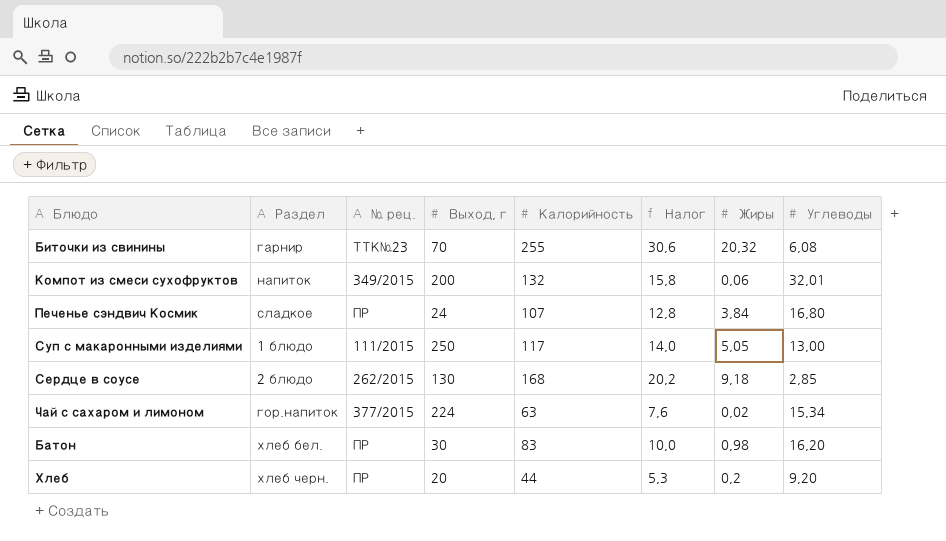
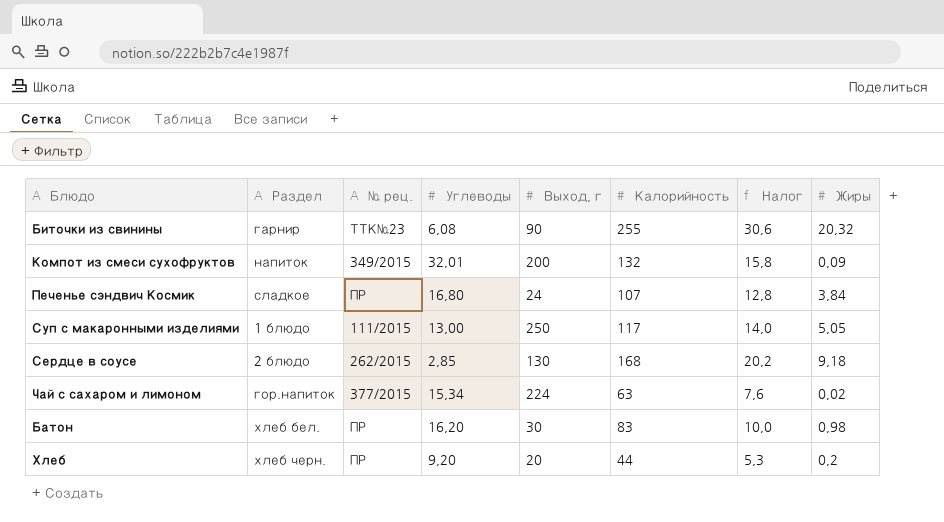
column Углеводы | position: 8 -> 4
Биточки из свинины | Выход, г: 70 -> 90
Компот из смеси сухофруктов | Жиры: 0,06 -> 0,09

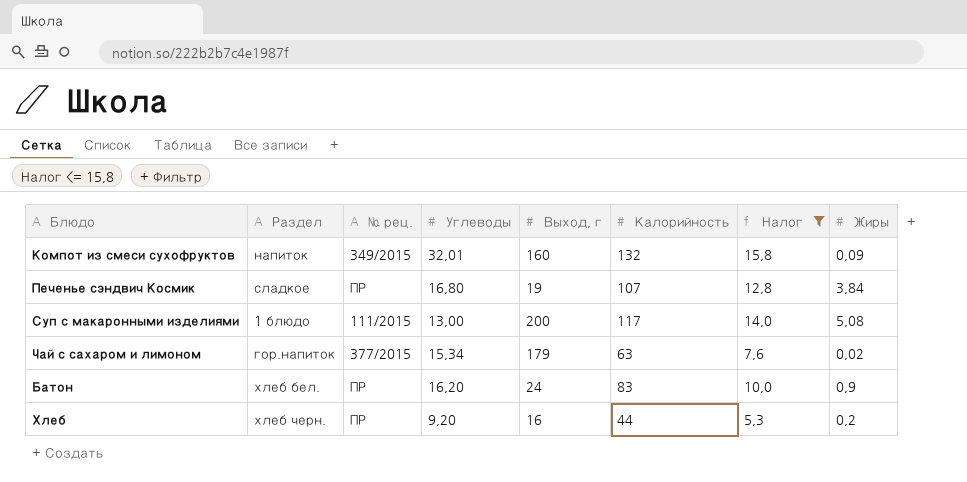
filter: none -> Налог <= 15,8
Компот из смеси сухофруктов | Выход, г: 200 -> 160
Печенье сэндвич Космик | Выход, г: 24 -> 19
Суп с макаронными изделиями | Выход, г: 250 -> 200
Суп с макаронными изделиями | Жиры: 5,05 -> 5,08
Чай с сахаром и лимоном | Выход, г: 224 -> 179
Батон | Выход, г: 30 -> 24
Батон | Жиры: 0,98 -> 0,9
Хлеб | Выход, г: 20 -> 16

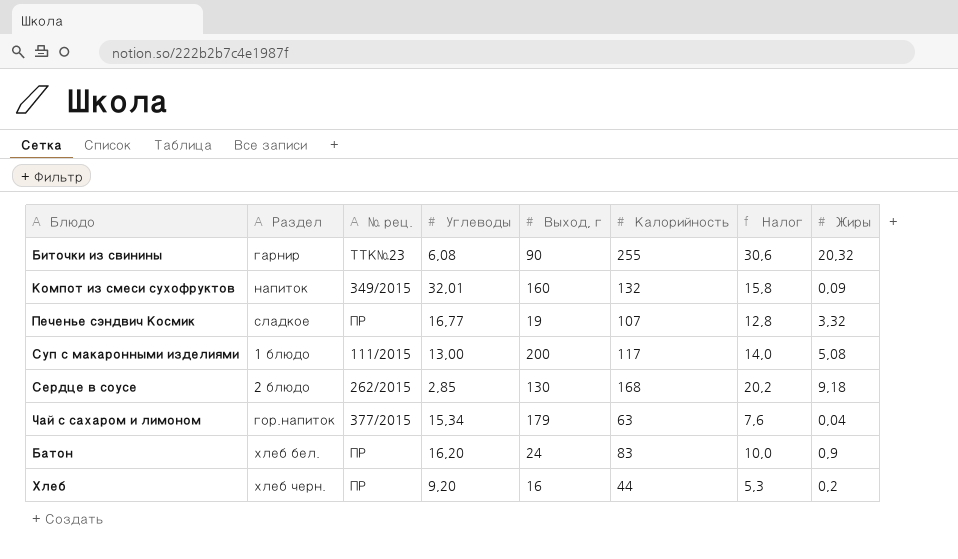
filter: Налог <= 15,8 -> none
Печенье сэндвич Космик | Углеводы: 16,80 -> 16,77
Печенье сэндвич Космик | Жиры: 3,84 -> 3,32
Чай с сахаром и лимоном | Жиры: 0,02 -> 0,04

